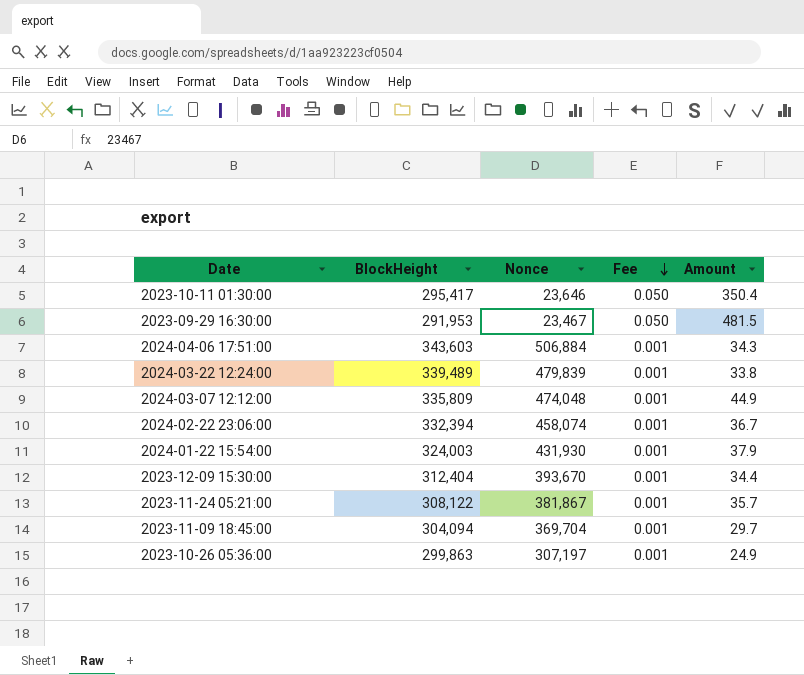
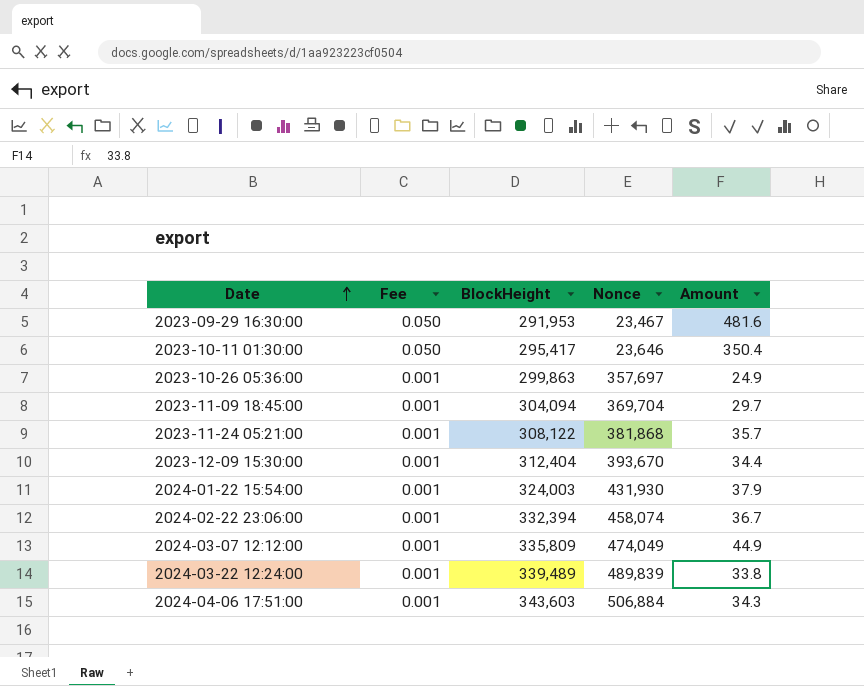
row order: Fee descending -> Date ascending
column Fee | position: 4 -> 2
2023-09-29 16:30:00 | Amount: 481.5 -> 481.6
2023-10-26 05:36:00 | Nonce: 307,197 -> 357,697
2023-11-24 05:21:00 | Nonce: 381,867 -> 381,868
2024-03-07 12:12:00 | Nonce: 474,048 -> 474,049
2024-03-22 12:24:00 | Nonce: 479,839 -> 489,839

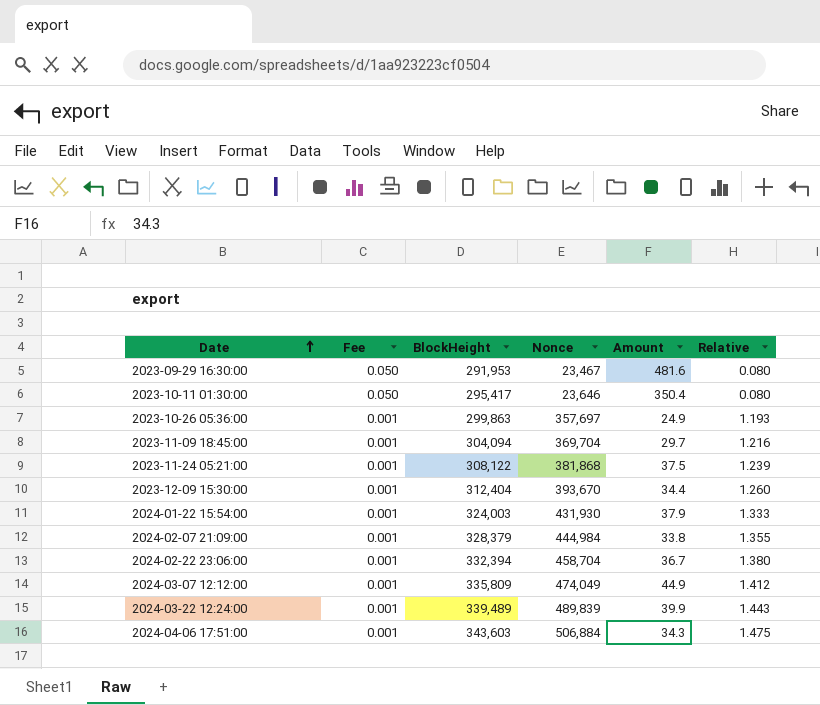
column Relative | formula: none -> [Nonce] / [BlockHeight]
2023-11-24 05:21:00 | Amount: 35.7 -> 37.5
row 2024-02-07 21:09:00: none -> 0.001 | 328,379 | 444,984 | 33.8 | 1.355
2024-02-22 23:06:00 | Nonce: 458,074 -> 458,704
2024-03-22 12:24:00 | Amount: 33.8 -> 39.9

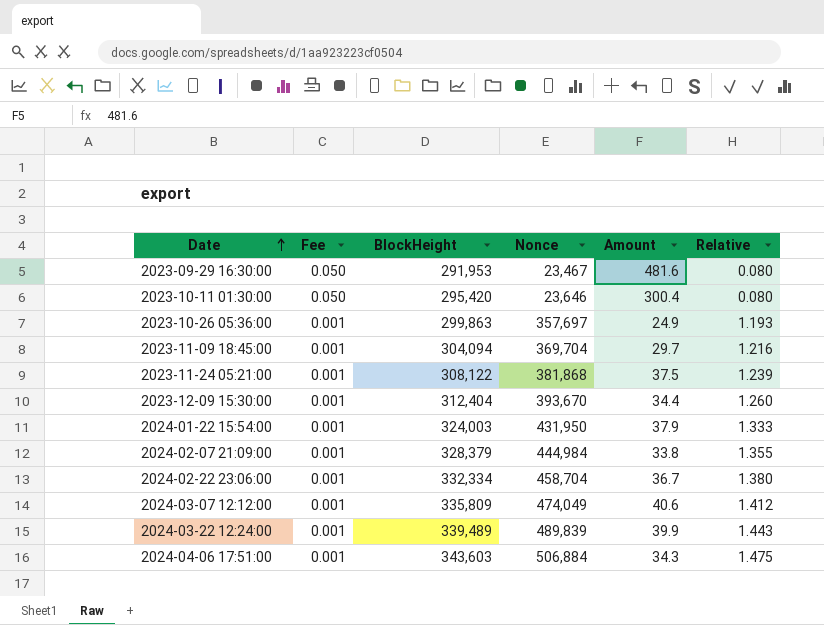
2023-10-11 01:30:00 | BlockHeight: 295,417 -> 295,420
2023-10-11 01:30:00 | Amount: 350.4 -> 300.4
2024-01-22 15:54:00 | Nonce: 431,930 -> 431,950
2024-02-22 23:06:00 | BlockHeight: 332,394 -> 332,334
2024-03-07 12:12:00 | Amount: 44.9 -> 40.6

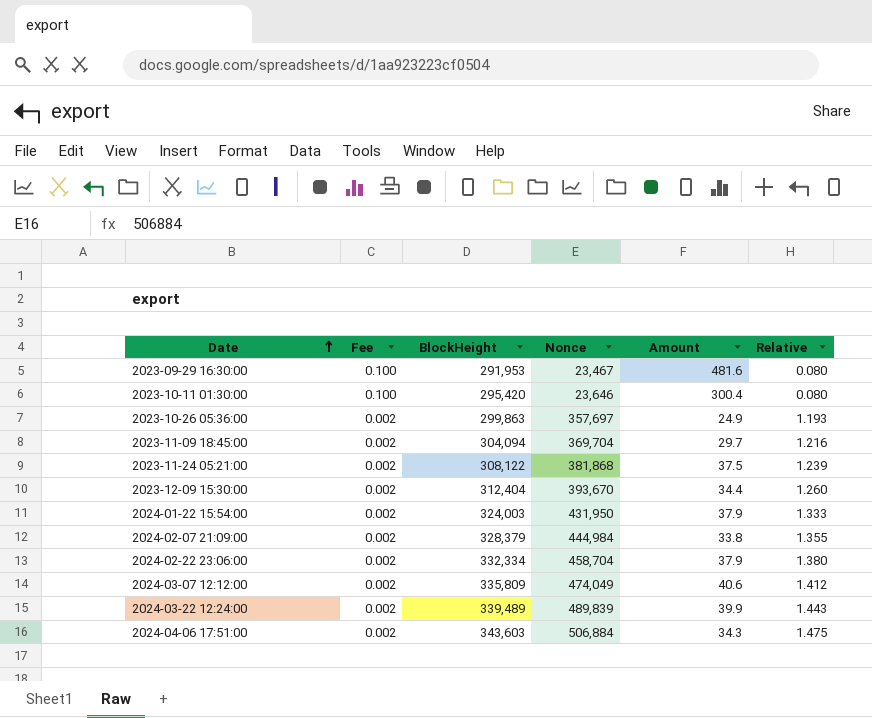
2023-09-29 16:30:00 | Fee: 0.050 -> 0.100
2023-10-11 01:30:00 | Fee: 0.050 -> 0.100
2023-10-26 05:36:00 | Fee: 0.001 -> 0.002
2023-11-09 18:45:00 | Fee: 0.001 -> 0.002
2023-11-24 05:21:00 | Fee: 0.001 -> 0.002
2023-12-09 15:30:00 | Fee: 0.001 -> 0.002
2024-01-22 15:54:00 | Fee: 0.001 -> 0.002
2024-02-07 21:09:00 | Fee: 0.001 -> 0.002
2024-02-22 23:06:00 | Fee: 0.001 -> 0.002
2024-02-22 23:06:00 | Amount: 36.7 -> 37.9
2024-03-07 12:12:00 | Fee: 0.001 -> 0.002
2024-03-22 12:24:00 | Fee: 0.001 -> 0.002
2024-04-06 17:51:00 | Fee: 0.001 -> 0.002

